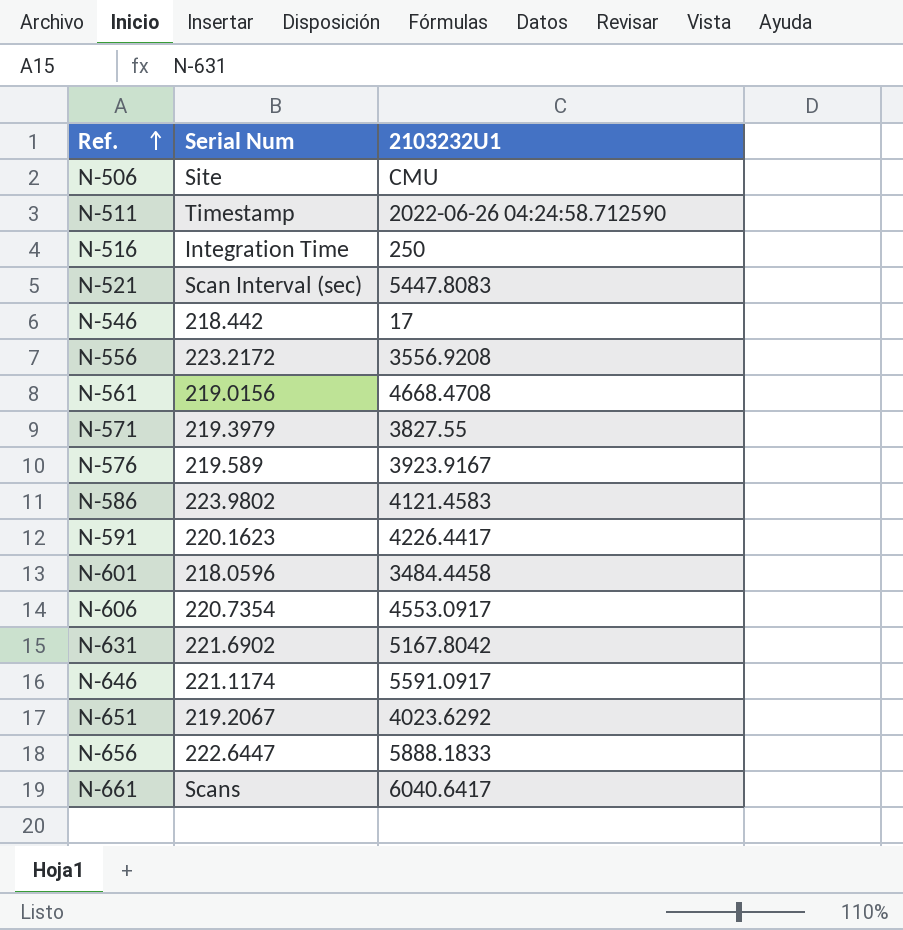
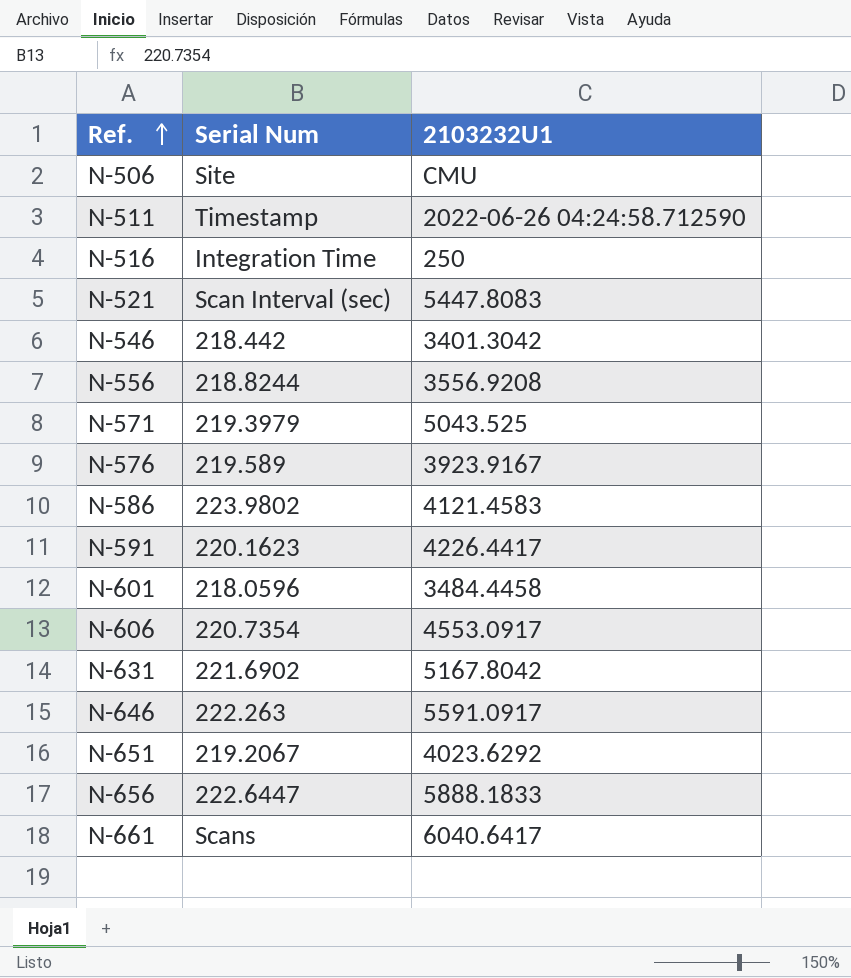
row N-561: 219.0156 | 4668.4708 -> none
N-546 | 2103232U1: 17 -> 3401.3042
N-556 | Serial Num: 223.2172 -> 218.8244
N-571 | 2103232U1: 3827.55 -> 5043.525
N-646 | Serial Num: 221.1174 -> 222.263

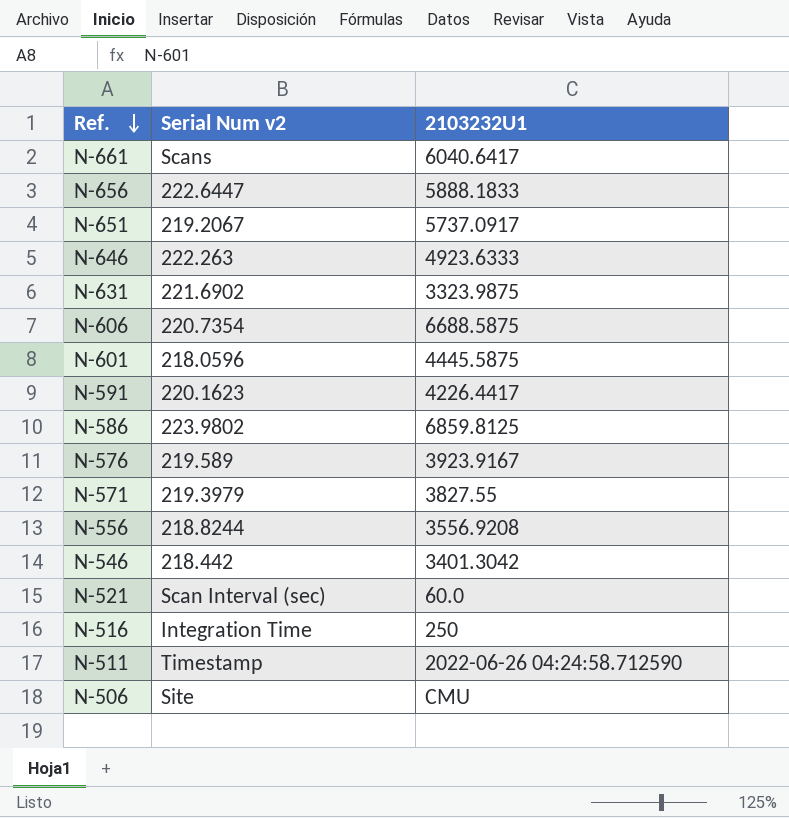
row order: Ref. ascending -> Ref. descending
column name: Serial Num -> Serial Num v2
N-651 | 2103232U1: 4023.6292 -> 5737.0917
N-646 | 2103232U1: 5591.0917 -> 4923.6333
N-631 | 2103232U1: 5167.8042 -> 3323.9875
N-606 | 2103232U1: 4553.0917 -> 6688.5875
N-601 | 2103232U1: 3484.4458 -> 4445.5875
N-586 | 2103232U1: 4121.4583 -> 6859.8125
N-571 | 2103232U1: 5043.525 -> 3827.55
N-521 | 2103232U1: 5447.8083 -> 60.0

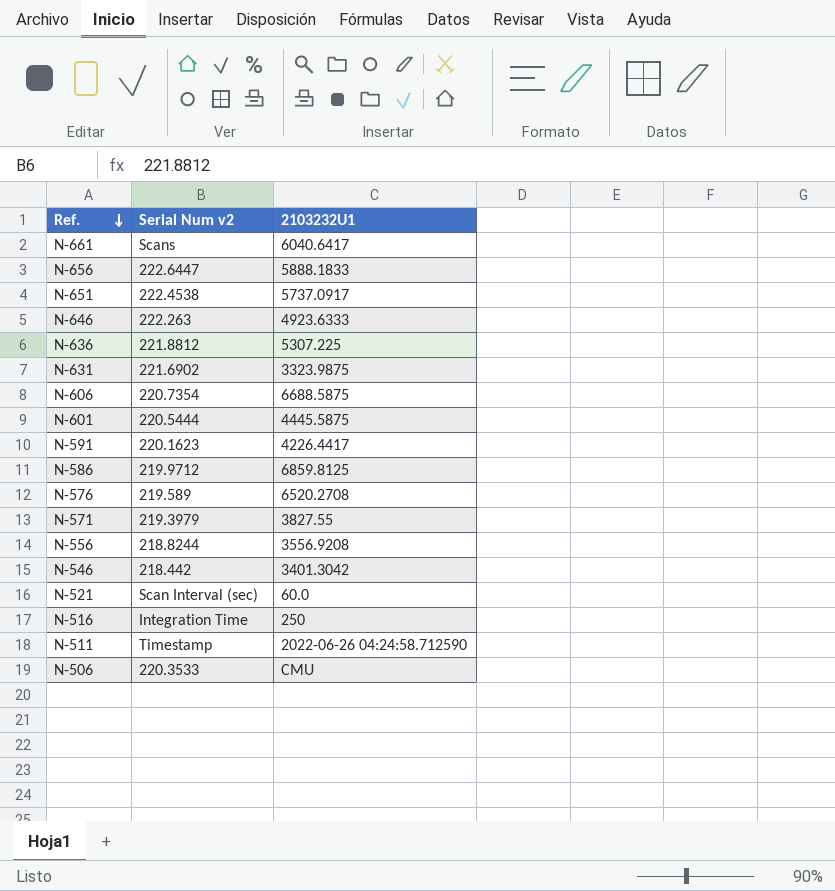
N-651 | Serial Num v2: 219.2067 -> 222.4538
row N-636: none -> 221.8812 | 5307.225
N-601 | Serial Num v2: 218.0596 -> 220.5444
N-586 | Serial Num v2: 223.9802 -> 219.9712
N-576 | 2103232U1: 3923.9167 -> 6520.2708
N-506 | Serial Num v2: Site -> 220.3533

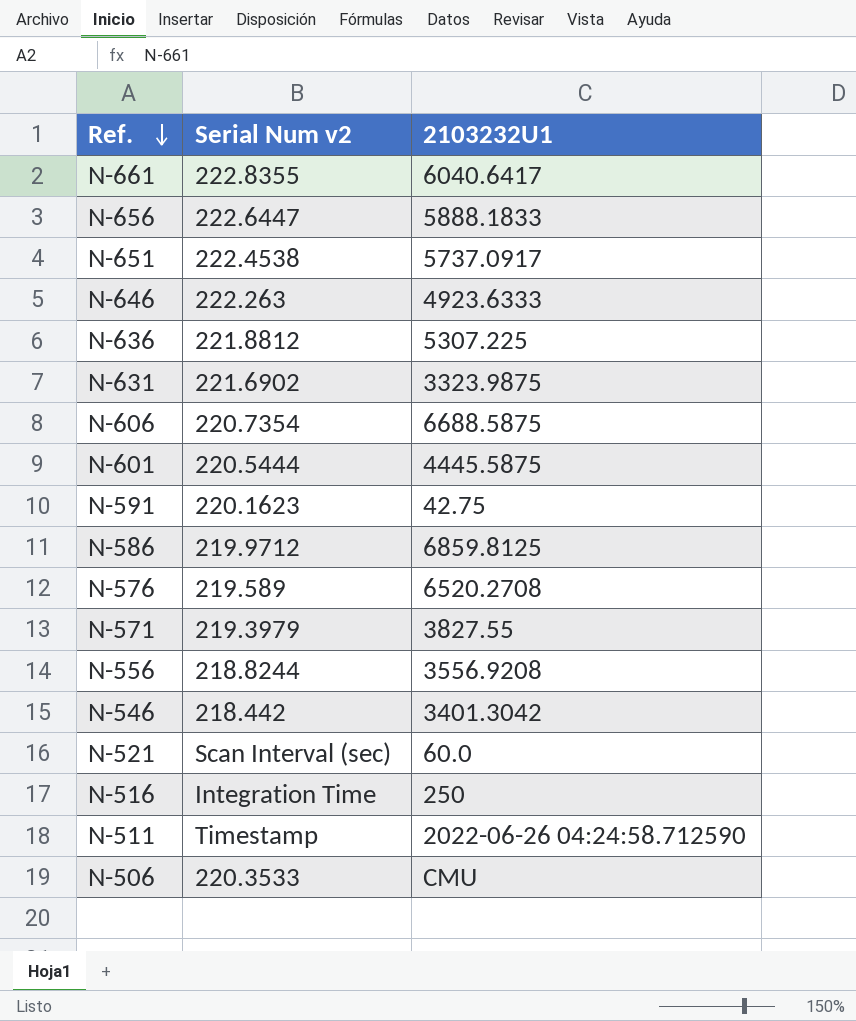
N-661 | Serial Num v2: Scans -> 222.8355
N-591 | 2103232U1: 4226.4417 -> 42.75

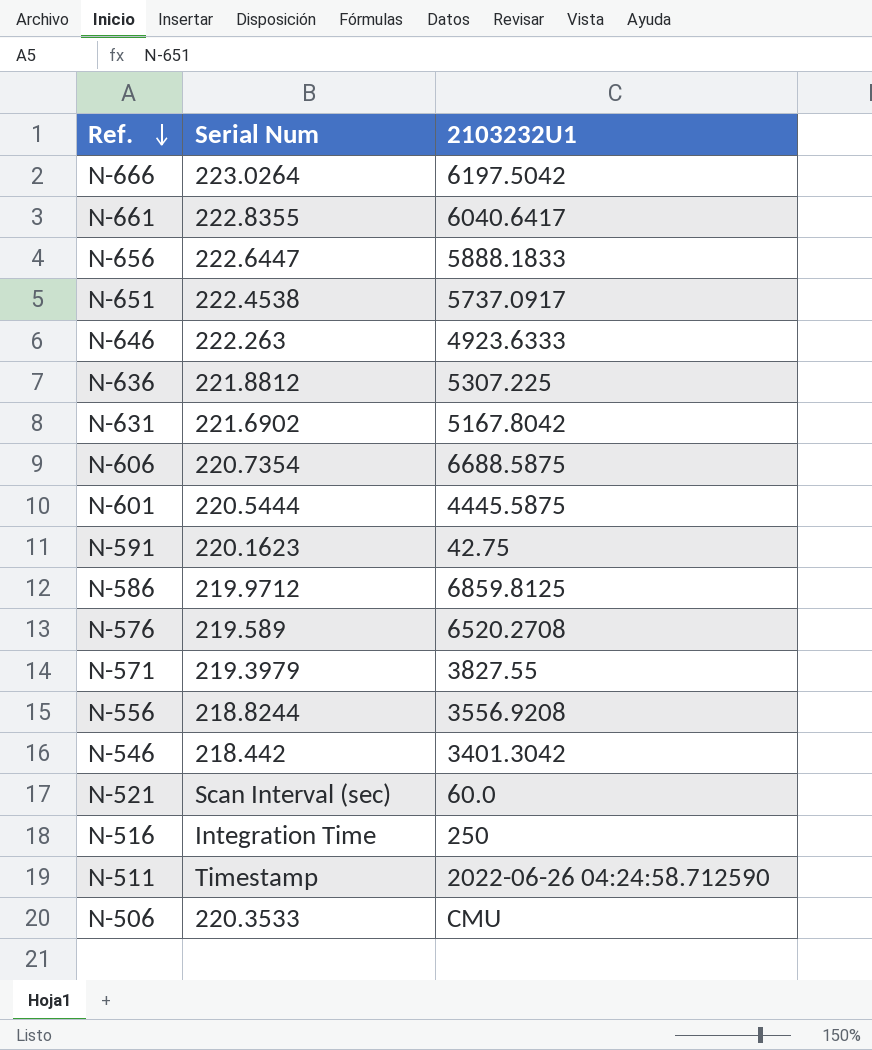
column name: Serial Num v2 -> Serial Num
row N-666: none -> 223.0264 | 6197.5042
N-631 | 2103232U1: 3323.9875 -> 5167.8042

